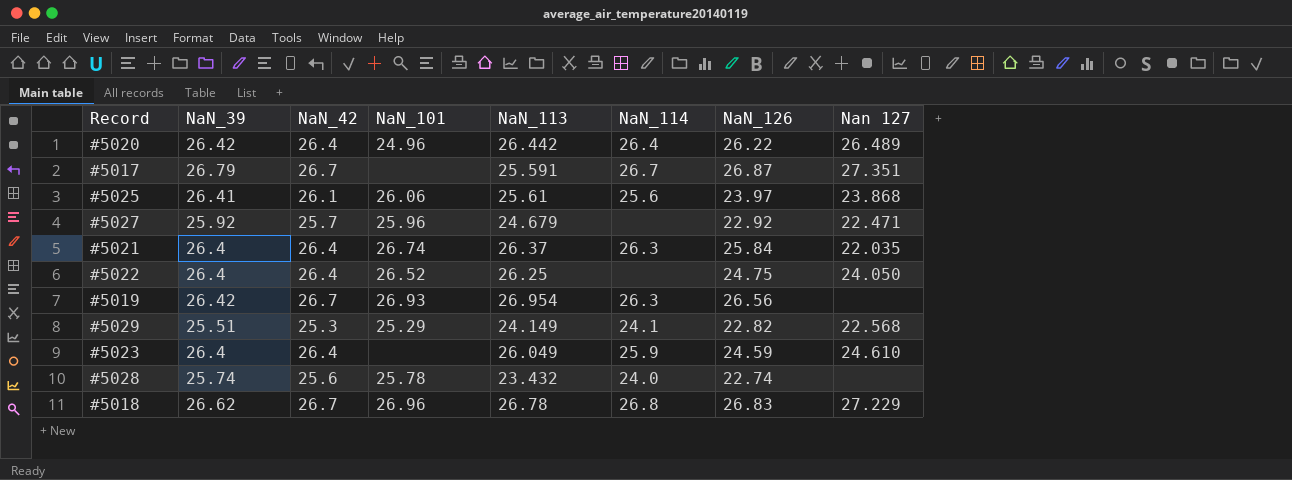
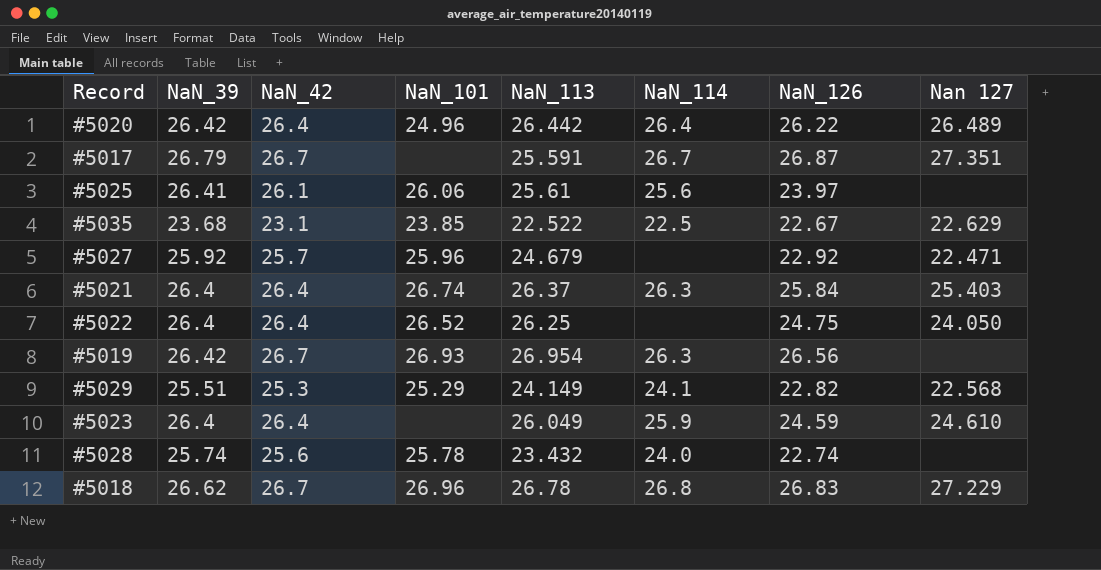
#5025 | Nan 127: 23.868 -> none
row #5035: none -> 23.68 | 23.1 | 23.85 | 22.522 | 22.5 | 22.67 | 22.629
#5021 | Nan 127: 22.035 -> 25.403

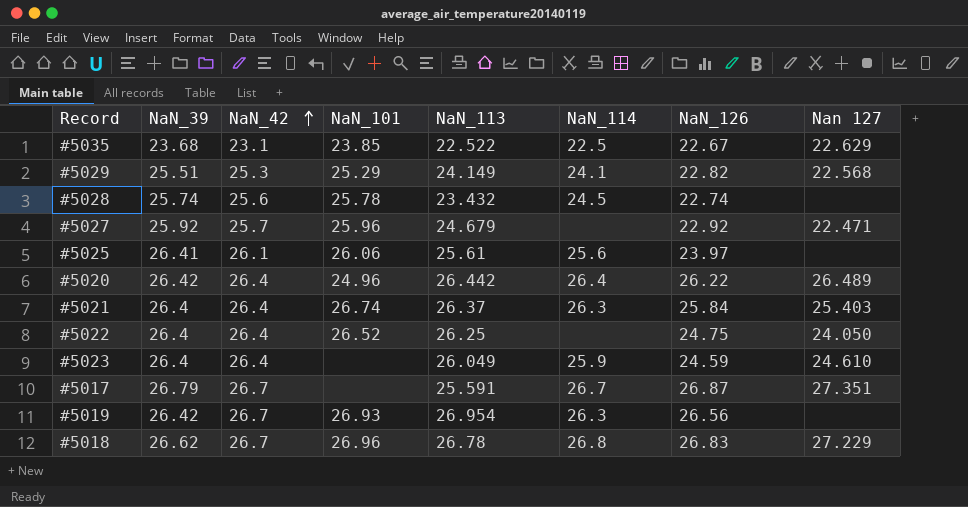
row order: none -> NaN_42 ascending
#5028 | NaN_114: 24.0 -> 24.5

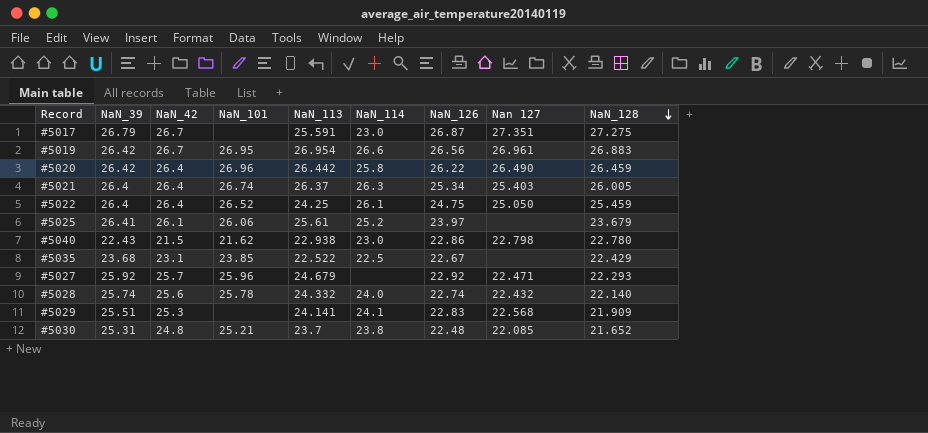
row order: NaN_42 ascending -> NaN_128 descending
column NaN_128 | position: none -> 9
row #5023: 26.4 | 26.4 | none | 26.049 | 25.9 | 24.59 | 24.610 -> none
row #5018: 26.62 | 26.7 | 26.96 | 26.78 | 26.8 | 26.83 | 27.229 -> none
#5017 | NaN_114: 26.7 -> 23.0
#5019 | NaN_101: 26.93 -> 26.95
#5019 | NaN_114: 26.3 -> 26.6
#5019 | Nan 127: none -> 26.961
#5020 | NaN_101: 24.96 -> 26.96
#5020 | NaN_114: 26.4 -> 25.8
#5020 | Nan 127: 26.489 -> 26.490
#5021 | NaN_126: 25.84 -> 25.34
#5022 | NaN_113: 26.25 -> 24.25
#5022 | NaN_114: none -> 26.1
#5022 | Nan 127: 24.050 -> 25.050
#5025 | NaN_114: 25.6 -> 25.2
row #5040: none -> 22.43 | 21.5 | 21.62 | 22.938 | 23.0 | 22.86 | 22.798 | 22.780
#5035 | Nan 127: 22.629 -> none
#5028 | NaN_113: 23.432 -> 24.332
#5028 | NaN_114: 24.5 -> 24.0
#5028 | Nan 127: none -> 22.432
#5029 | NaN_101: 25.29 -> none
#5029 | NaN_113: 24.149 -> 24.141
#5029 | NaN_126: 22.82 -> 22.83
row #5030: none -> 25.31 | 24.8 | 25.21 | 23.7 | 23.8 | 22.48 | 22.085 | 21.652

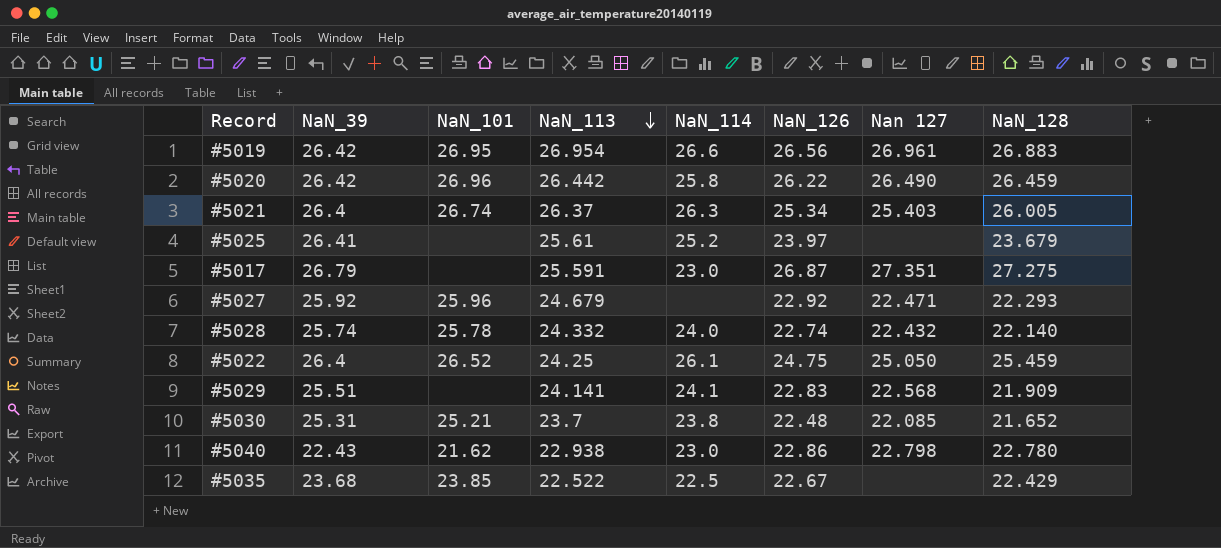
row order: NaN_128 descending -> NaN_113 descending
column NaN_42 | position: 3 -> none
#5025 | NaN_101: 26.06 -> none

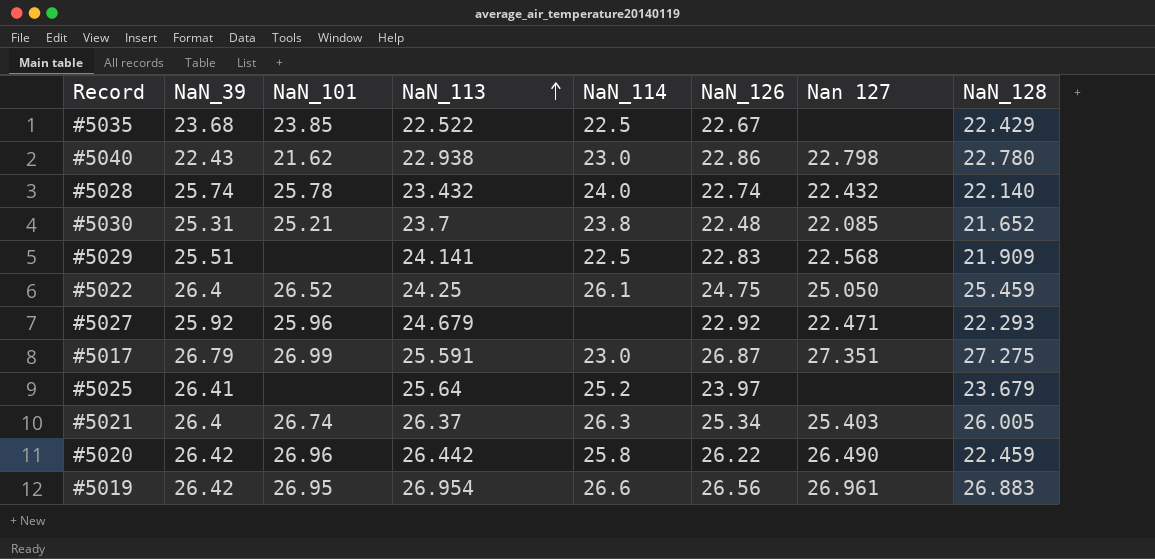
row order: NaN_113 descending -> NaN_113 ascending
#5028 | NaN_113: 24.332 -> 23.432
#5029 | NaN_114: 24.1 -> 22.5
#5017 | NaN_101: none -> 26.99
#5025 | NaN_113: 25.61 -> 25.64
#5020 | NaN_128: 26.459 -> 22.459

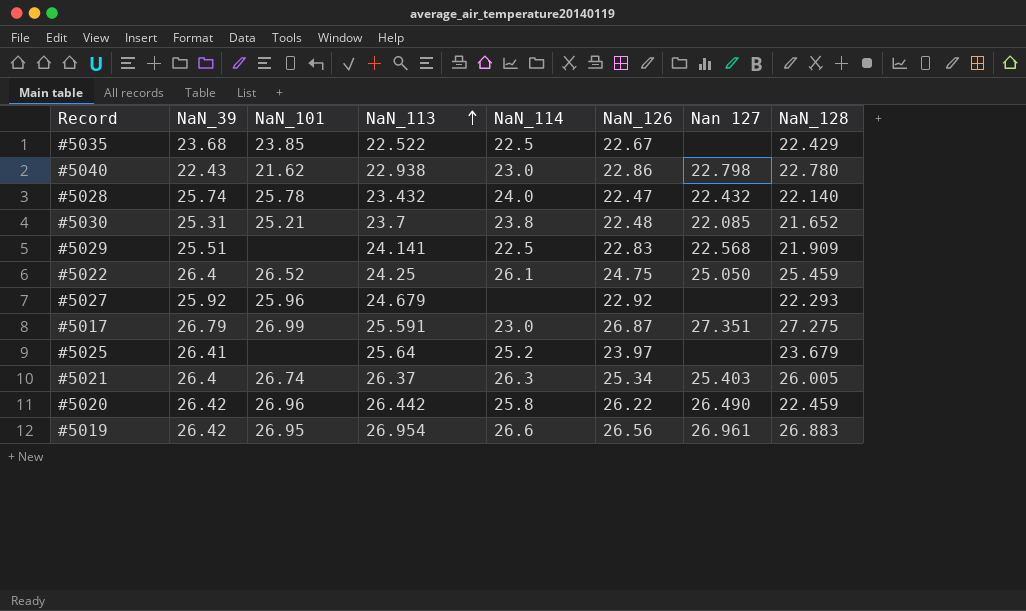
#5028 | NaN_126: 22.74 -> 22.47
#5027 | Nan 127: 22.471 -> none

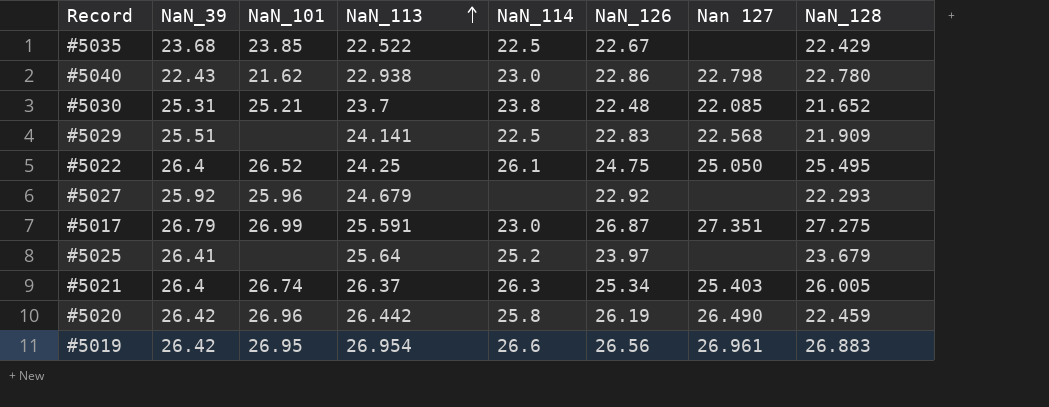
row #5028: 25.74 | 25.78 | 23.432 | 24.0 | 22.47 | 22.432 | 22.140 -> none
#5022 | NaN_128: 25.459 -> 25.495
#5020 | NaN_126: 26.22 -> 26.19

